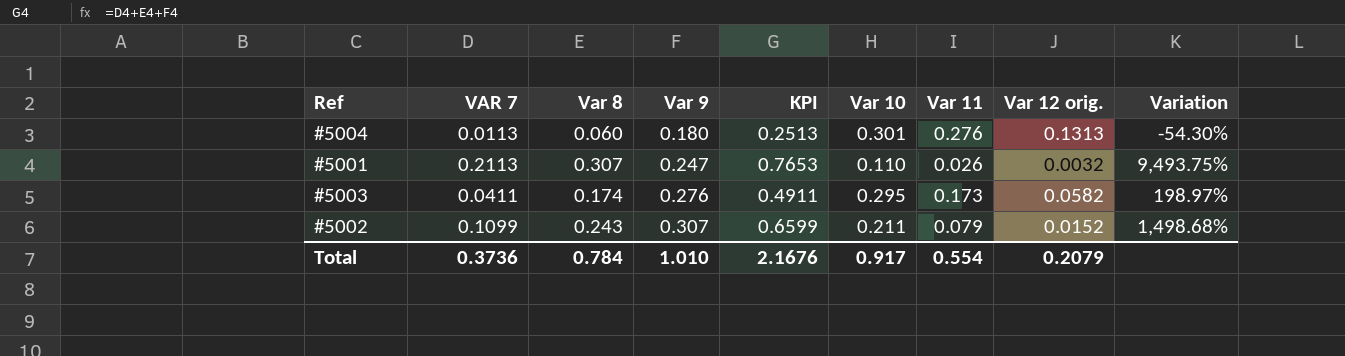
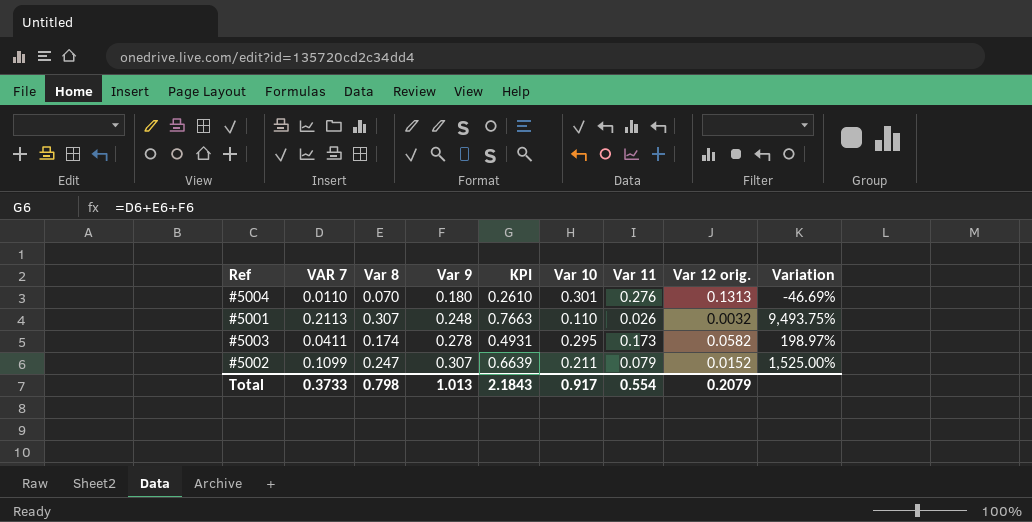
#5004 | VAR 7: 0.0113 -> 0.0110
#5004 | Var 8: 0.060 -> 0.070
#5004 | KPI: 0.2513 -> 0.2610
#5004 | Variation: -54.30% -> -46.69%
#5001 | Var 9: 0.247 -> 0.248
#5001 | KPI: 0.7653 -> 0.7663
#5003 | Var 9: 0.276 -> 0.278
#5003 | KPI: 0.4911 -> 0.4931
#5002 | Var 8: 0.243 -> 0.247
#5002 | KPI: 0.6599 -> 0.6639
#5002 | Variation: 1,498.68% -> 1,525.00%
Total | VAR 7: 0.3736 -> 0.3733
Total | Var 8: 0.784 -> 0.798
Total | Var 9: 1.010 -> 1.013
Total | KPI: 2.1676 -> 2.1843

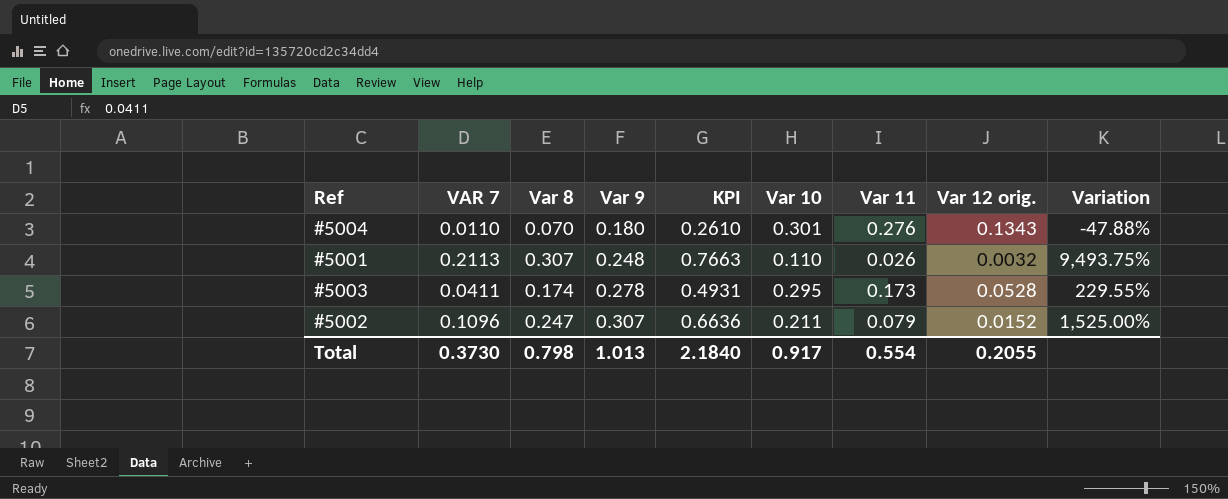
#5004 | Var 12 orig.: 0.1313 -> 0.1343
#5004 | Variation: -46.69% -> -47.88%
#5003 | Var 12 orig.: 0.0582 -> 0.0528
#5003 | Variation: 198.97% -> 229.55%
#5002 | VAR 7: 0.1099 -> 0.1096
#5002 | KPI: 0.6639 -> 0.6636
Total | VAR 7: 0.3733 -> 0.3730
Total | KPI: 2.1843 -> 2.1840
Total | Var 12 orig.: 0.2079 -> 0.2055

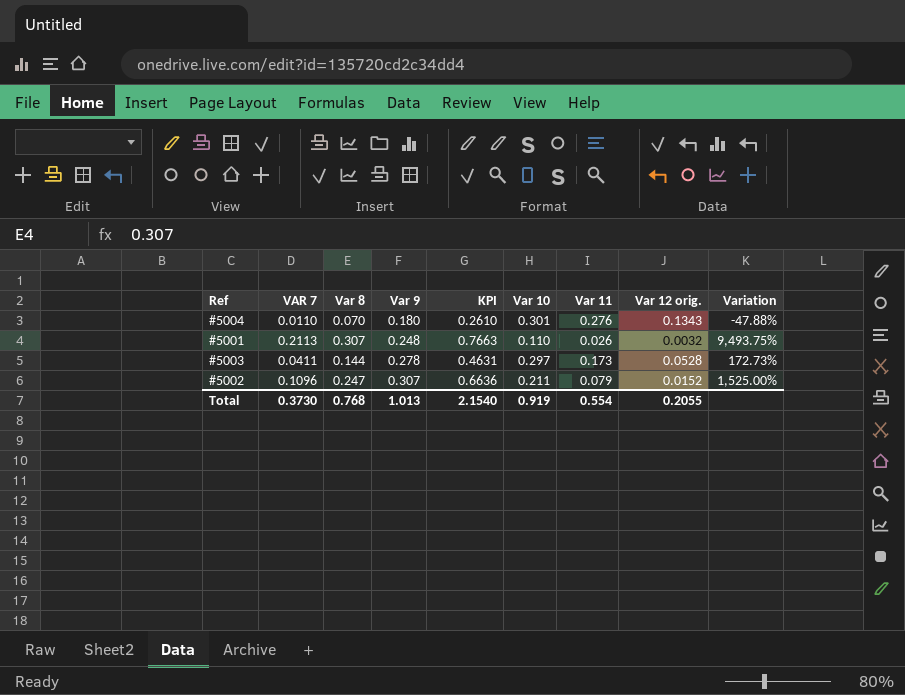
#5003 | Var 8: 0.174 -> 0.144
#5003 | KPI: 0.4931 -> 0.4631
#5003 | Var 10: 0.295 -> 0.297
#5003 | Variation: 229.55% -> 172.73%
Total | Var 8: 0.798 -> 0.768
Total | KPI: 2.1840 -> 2.1540
Total | Var 10: 0.917 -> 0.919

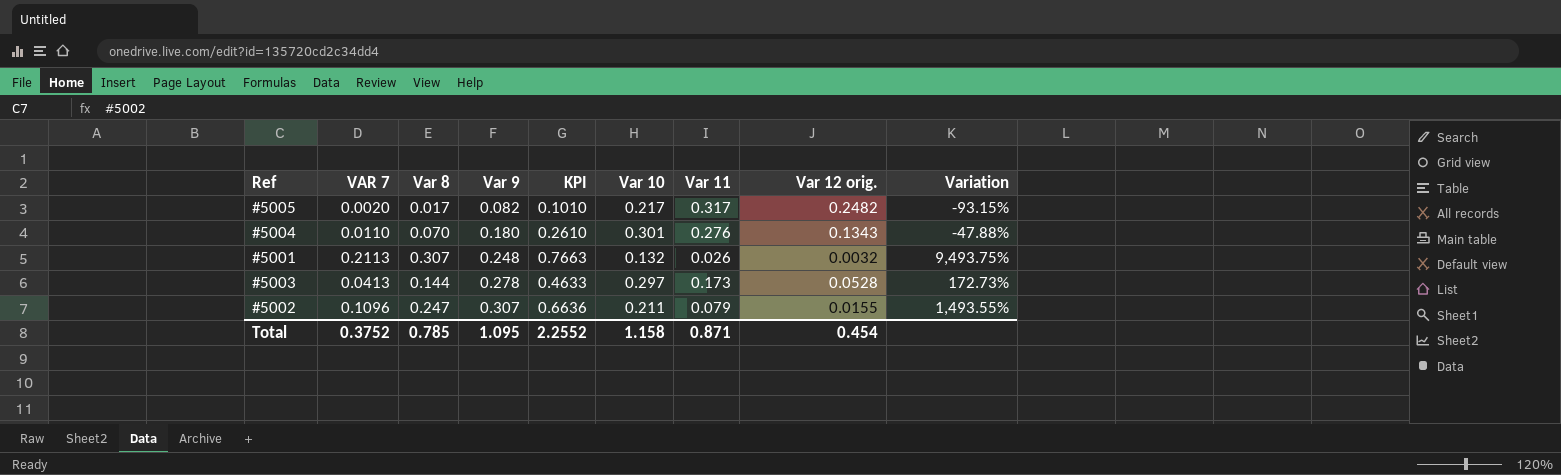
row #5005: none -> 0.0020 | 0.017 | 0.082 | 0.1010 | 0.217 | 0.317 | 0.2482 | -93.15%
#5001 | Var 10: 0.110 -> 0.132
#5003 | VAR 7: 0.0411 -> 0.0413
#5003 | KPI: 0.4631 -> 0.4633
#5002 | Var 12 orig.: 0.0152 -> 0.0155
#5002 | Variation: 1,525.00% -> 1,493.55%
Total | VAR 7: 0.3730 -> 0.3752
Total | Var 8: 0.768 -> 0.785
Total | Var 9: 1.013 -> 1.095
Total | KPI: 2.1540 -> 2.2552
Total | Var 10: 0.919 -> 1.158
Total | Var 11: 0.554 -> 0.871
Total | Var 12 orig.: 0.2055 -> 0.454

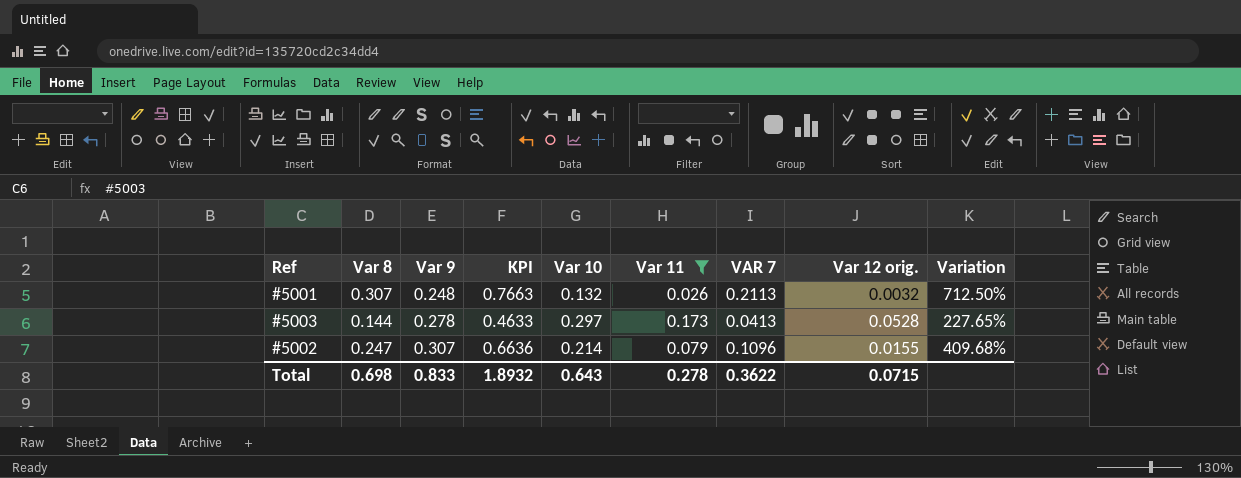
filter: none -> Var 11 <= 0.173
column VAR 7 | position: 2 -> 7
column Variation | formula: ([Var 8] - [Var 12 orig.]) / [Var 12 orig.] -> ([Var 11] - [Var 12 orig.]) / [Var 12 orig.]
#5002 | Var 10: 0.211 -> 0.214
Total | Var 8: 0.785 -> 0.698
Total | Var 9: 1.095 -> 0.833
Total | KPI: 2.2552 -> 1.8932
Total | Var 10: 1.158 -> 0.643
Total | Var 11: 0.871 -> 0.278
Total | VAR 7: 0.3752 -> 0.3622
Total | Var 12 orig.: 0.454 -> 0.0715

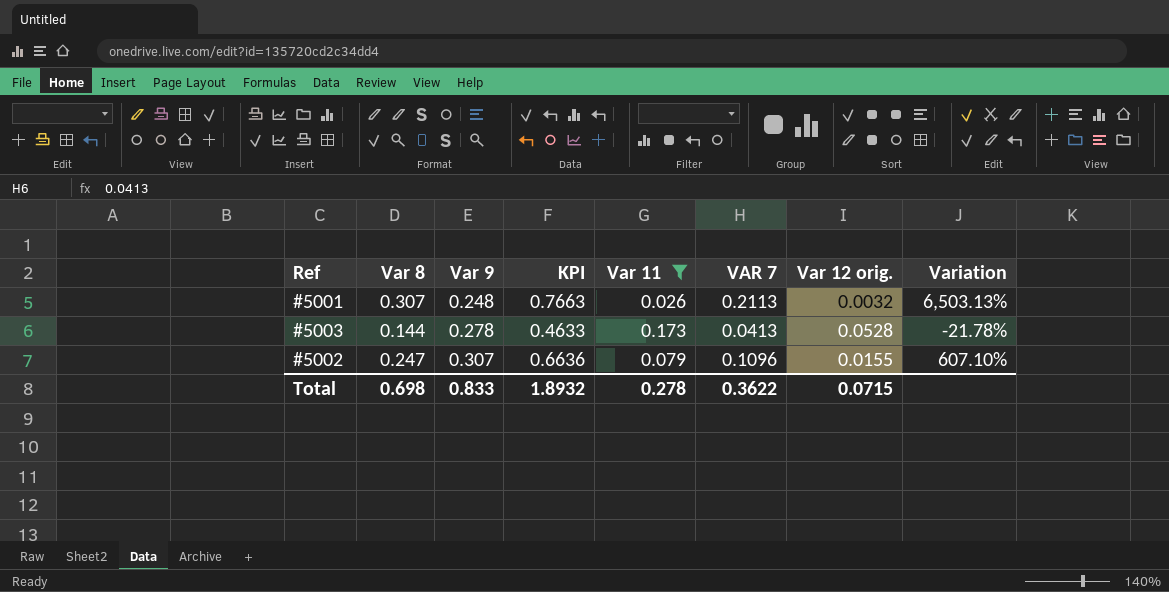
column Var 10 | position: 5 -> none
column Variation | formula: ([Var 11] - [Var 12 orig.]) / [Var 12 orig.] -> ([VAR 7] - [Var 12 orig.]) / [Var 12 orig.]

